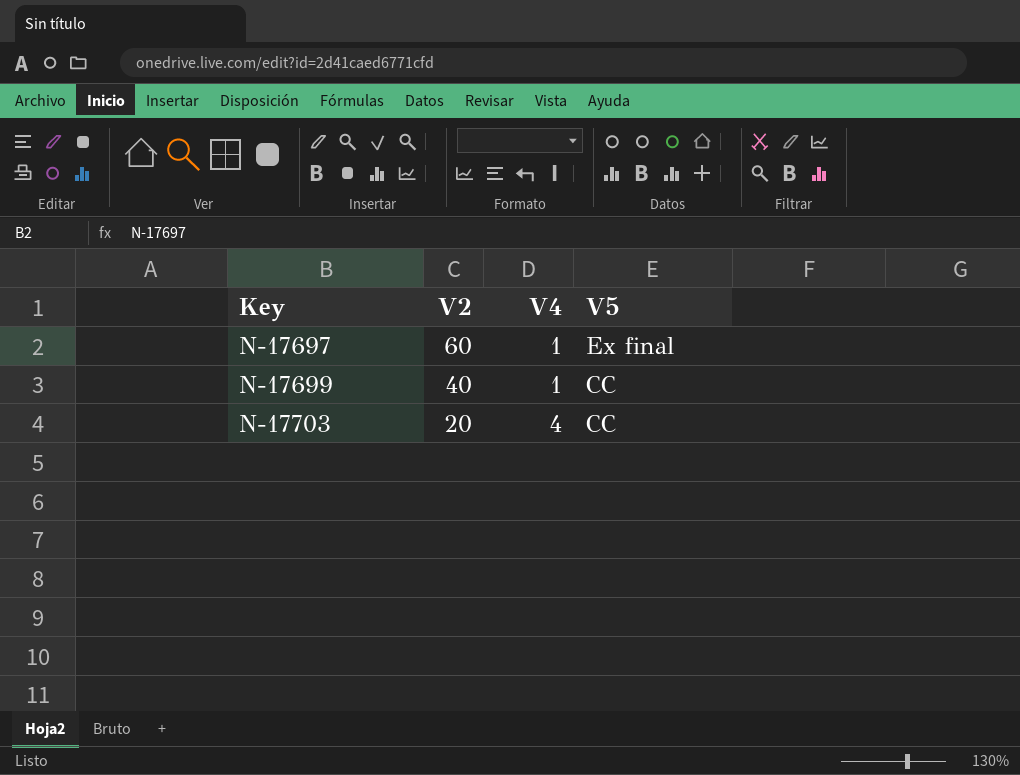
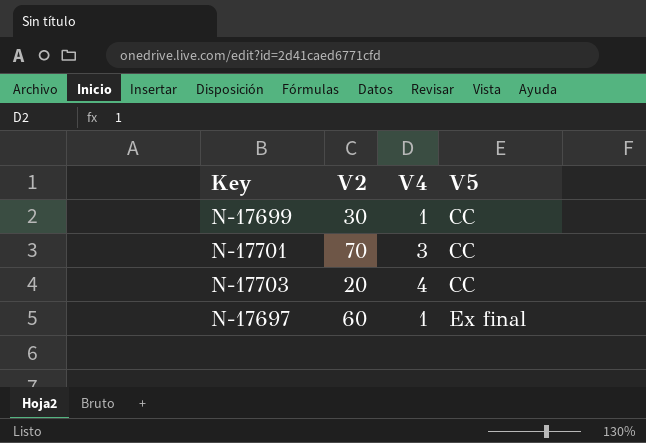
row order: Key ascending -> V5 ascending
N-17699 | V2: 40 -> 30
row N-17701: none -> 70 | 3 | CC

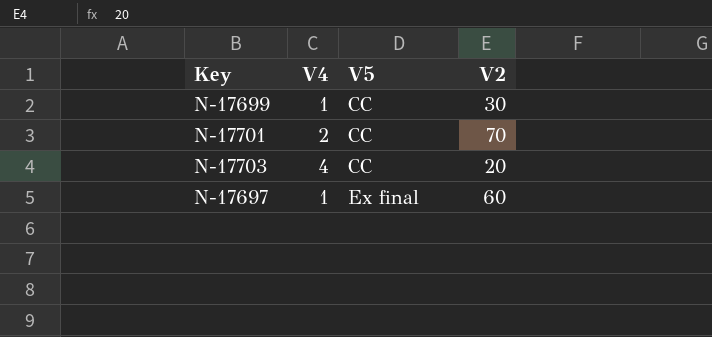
column V2 | position: 2 -> 4
N-17701 | V4: 3 -> 2

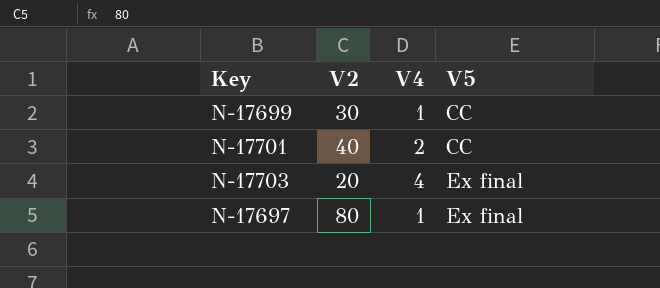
column V2 | position: 4 -> 2
N-17701 | V2: 70 -> 40
N-17703 | V5: CC -> Ex final
N-17697 | V2: 60 -> 80

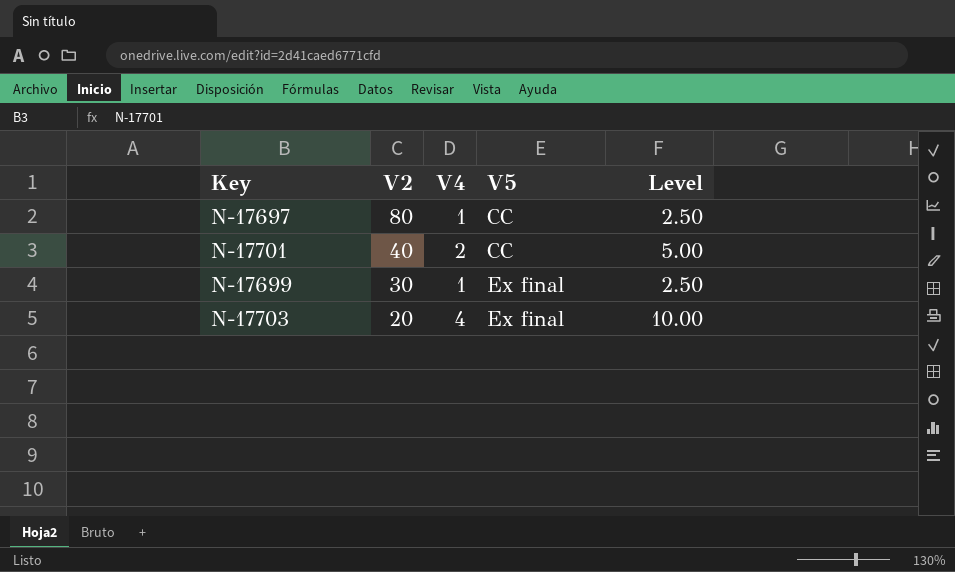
row order: V5 ascending -> V2 descending
column Level | formula: none -> [V4] * 2.5
N-17697 | V5: Ex final -> CC
N-17699 | V5: CC -> Ex final

